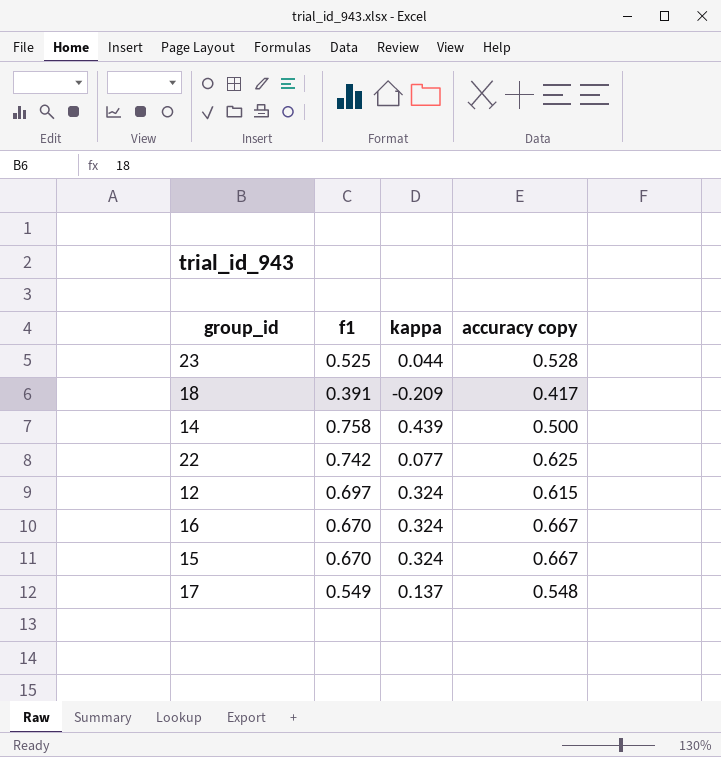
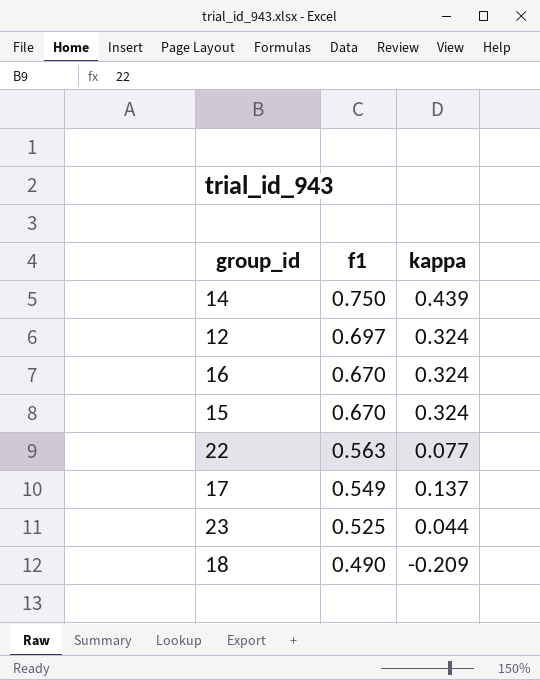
row order: none -> f1 descending
column accuracy copy | position: 4 -> none
14 | f1: 0.758 -> 0.750
22 | f1: 0.742 -> 0.563
18 | f1: 0.391 -> 0.490

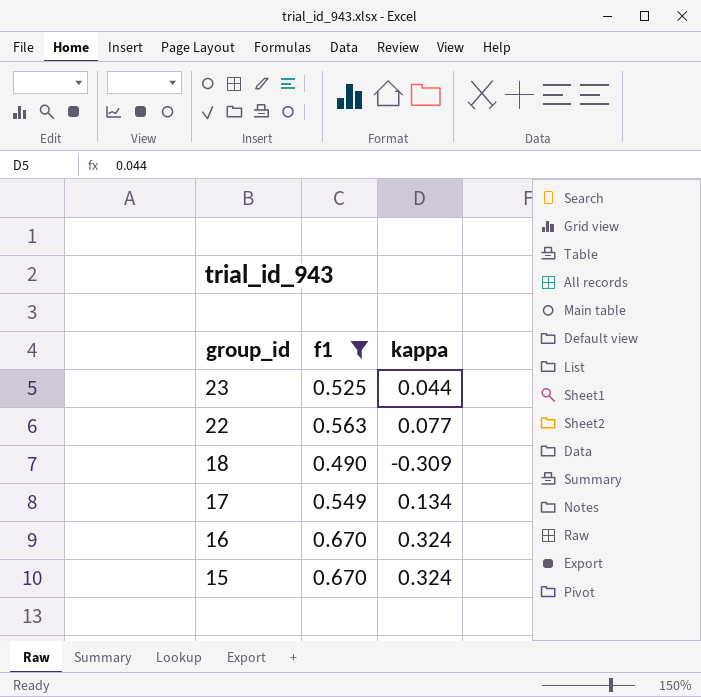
filter: none -> f1 <= 0.670
row order: f1 descending -> group_id descending
18 | kappa: -0.209 -> -0.309
17 | kappa: 0.137 -> 0.134

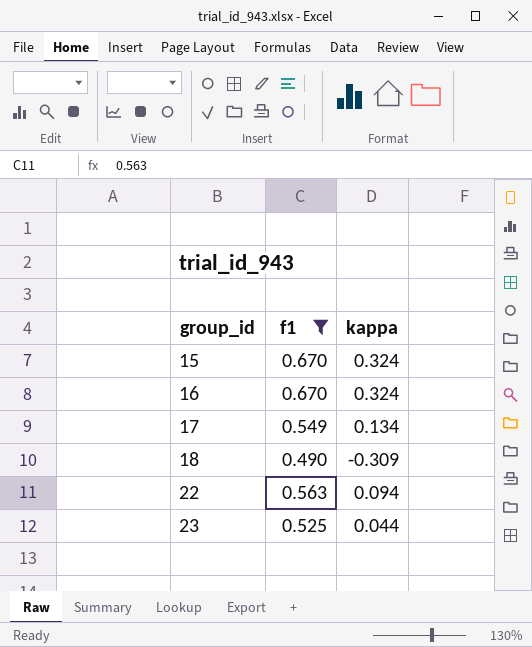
row order: group_id descending -> group_id ascending
22 | kappa: 0.077 -> 0.094

